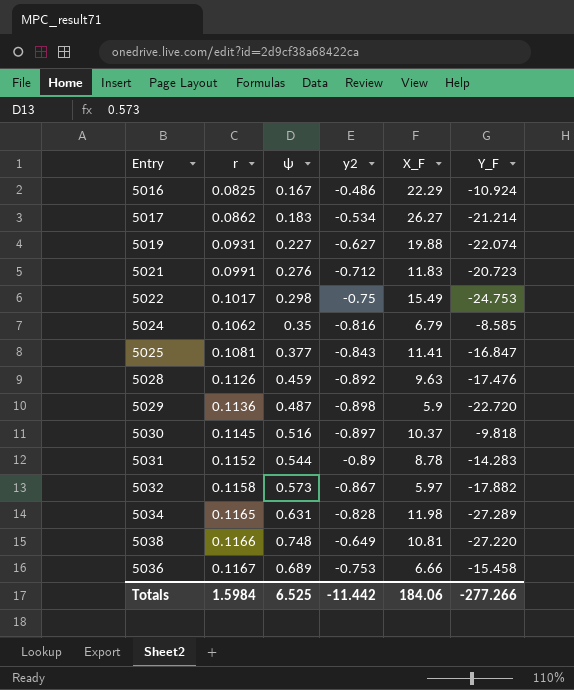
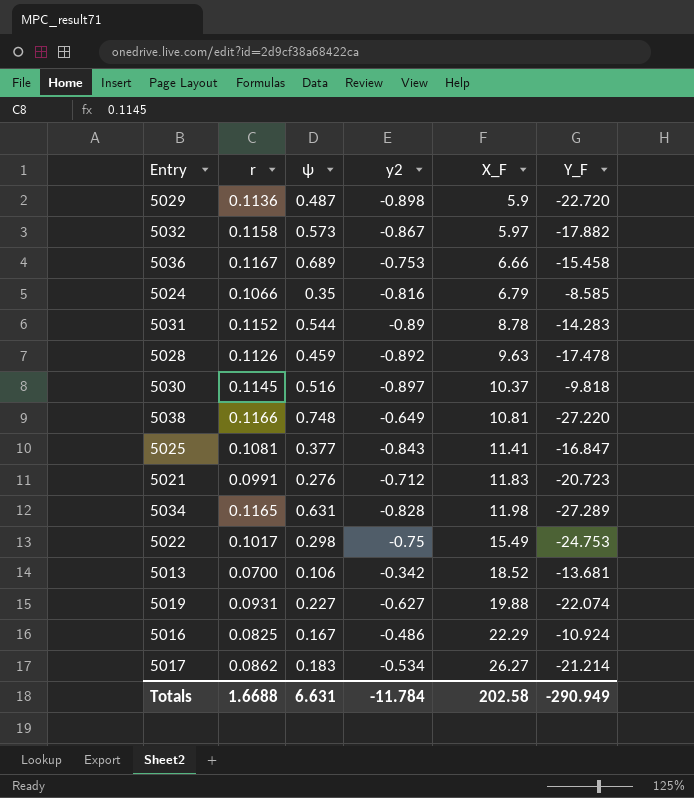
row order: r ascending -> X_F ascending
5024 | r: 0.1062 -> 0.1066
5028 | Y_F: -17.476 -> -17.478
row 5013: none -> 0.0700 | 0.106 | -0.342 | 18.52 | -13.681
Totals | r: 1.5984 -> 1.6688
Totals | ψ: 6.525 -> 6.631
Totals | y2: -11.442 -> -11.784
Totals | X_F: 184.06 -> 202.58
Totals | Y_F: -277.266 -> -290.949

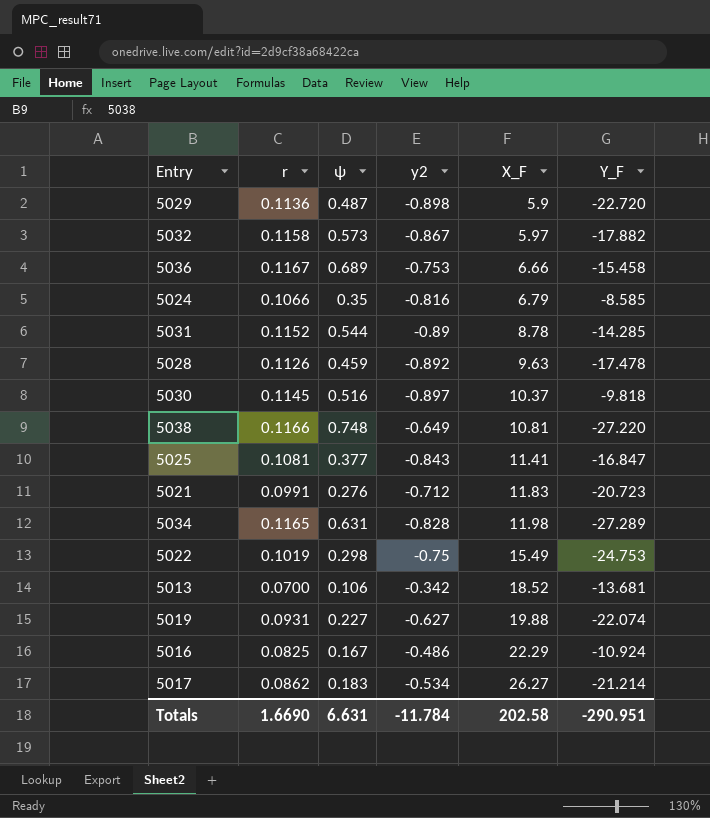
5031 | Y_F: -14.283 -> -14.285
5022 | r: 0.1017 -> 0.1019
Totals | r: 1.6688 -> 1.6690
Totals | Y_F: -290.949 -> -290.951

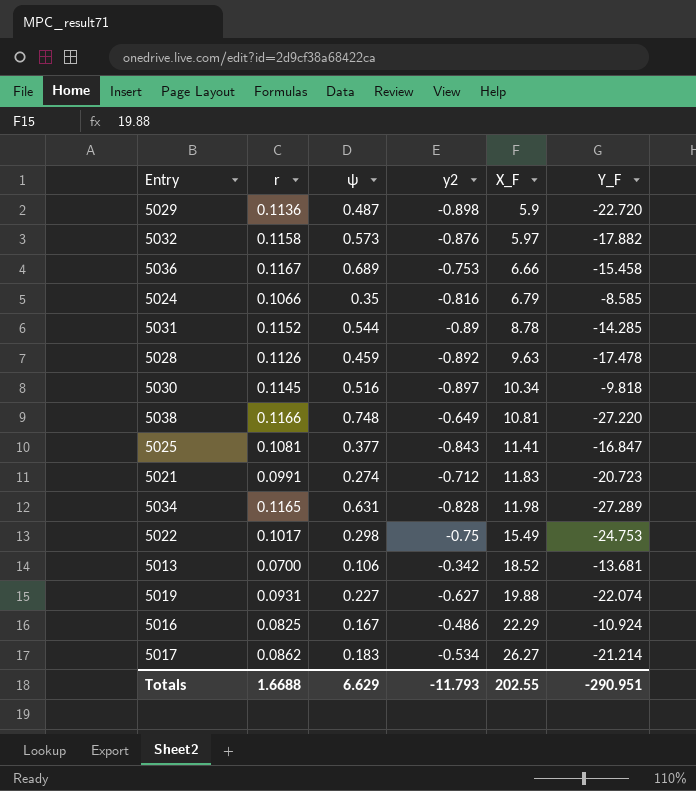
5032 | y2: -0.867 -> -0.876
5030 | X_F: 10.37 -> 10.34
5021 | ψ: 0.276 -> 0.274
5022 | r: 0.1019 -> 0.1017
Totals | r: 1.6690 -> 1.6688
Totals | ψ: 6.631 -> 6.629
Totals | y2: -11.784 -> -11.793
Totals | X_F: 202.58 -> 202.55

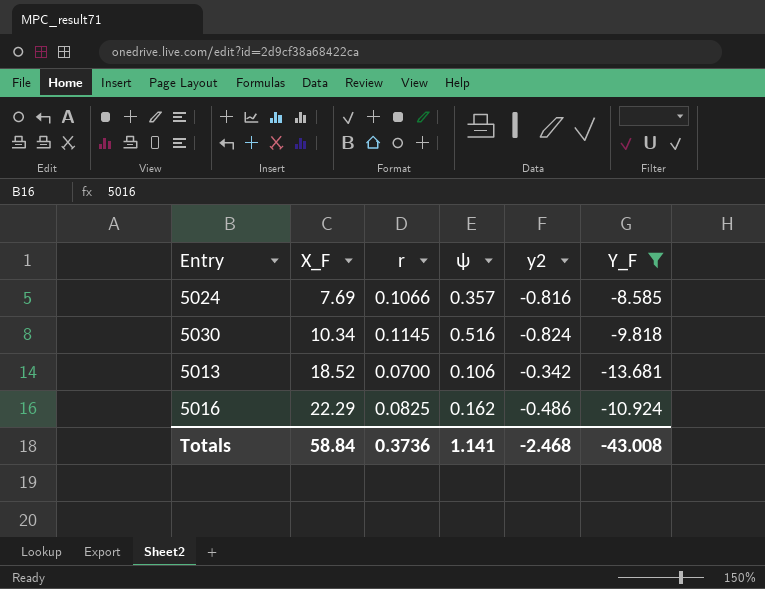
filter: none -> Y_F >= -13.681
column X_F | position: 5 -> 2
5024 | X_F: 6.79 -> 7.69
5024 | ψ: 0.35 -> 0.357
5030 | y2: -0.897 -> -0.824
5016 | ψ: 0.167 -> 0.162
Totals | X_F: 202.55 -> 58.84
Totals | r: 1.6688 -> 0.3736
Totals | ψ: 6.629 -> 1.141
Totals | y2: -11.793 -> -2.468
Totals | Y_F: -290.951 -> -43.008

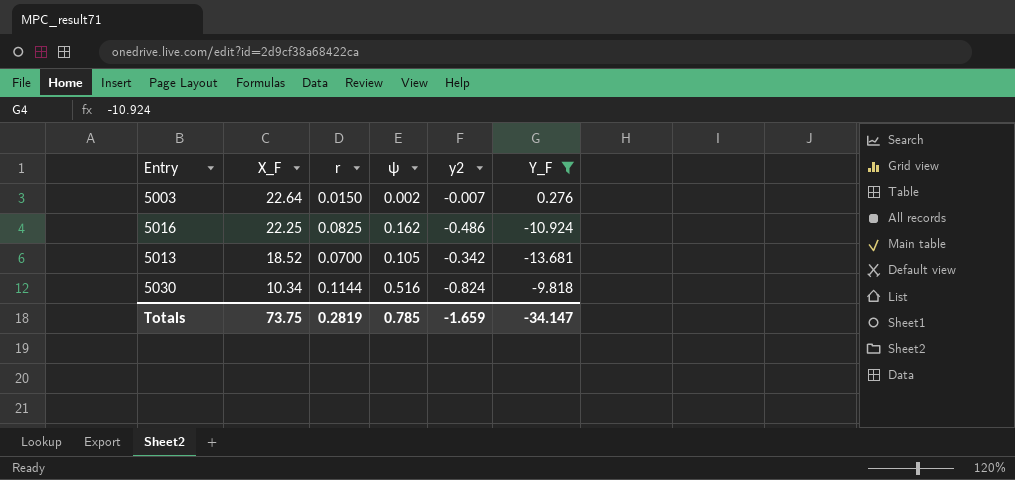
row order: X_F ascending -> X_F descending
row 5024: 7.69 | 0.1066 | 0.357 | -0.816 | -8.585 -> none
row 5003: none -> 22.64 | 0.0150 | 0.002 | -0.007 | 0.276
5016 | X_F: 22.29 -> 22.25
5013 | ψ: 0.106 -> 0.105
5030 | r: 0.1145 -> 0.1144
Totals | X_F: 58.84 -> 73.75
Totals | r: 0.3736 -> 0.2819
Totals | ψ: 1.141 -> 0.785
Totals | y2: -2.468 -> -1.659
Totals | Y_F: -43.008 -> -34.147

